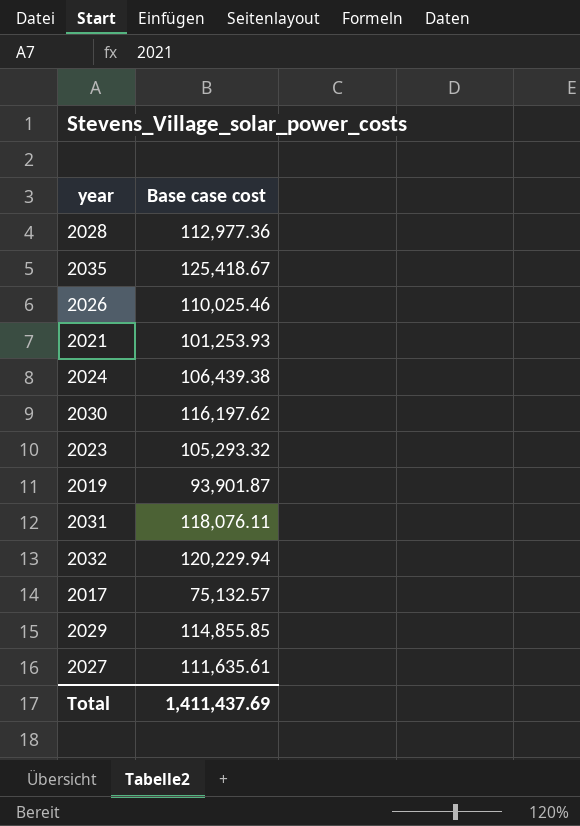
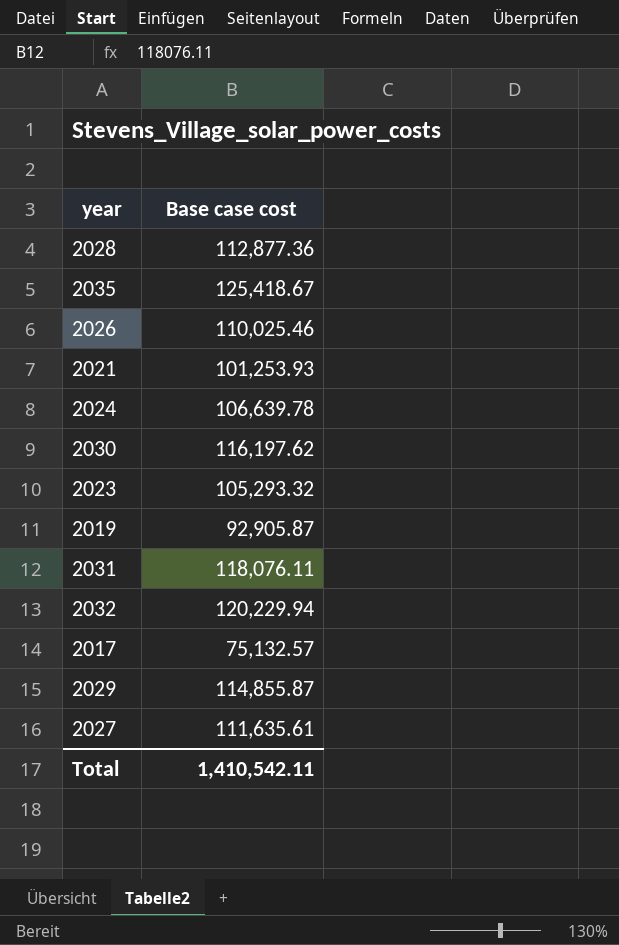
2028 | Base case cost: 112,977.36 -> 112,877.36
2024 | Base case cost: 106,439.38 -> 106,639.78
2019 | Base case cost: 93,901.87 -> 92,905.87
2029 | Base case cost: 114,855.85 -> 114,855.87
Total | Base case cost: 1,411,437.69 -> 1,410,542.11

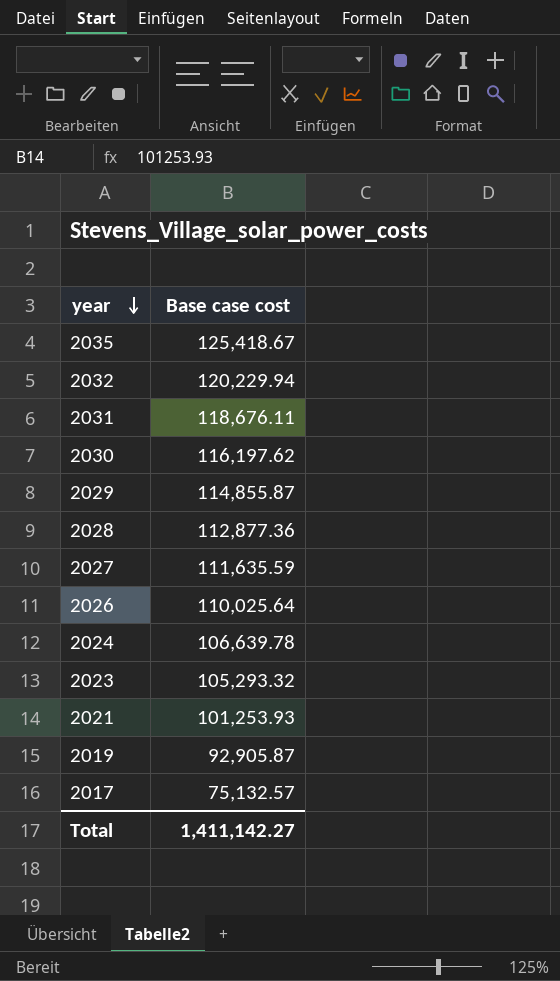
row order: none -> year descending
2031 | Base case cost: 118,076.11 -> 118,676.11
2027 | Base case cost: 111,635.61 -> 111,635.59
2026 | Base case cost: 110,025.46 -> 110,025.64
Total | Base case cost: 1,410,542.11 -> 1,411,142.27

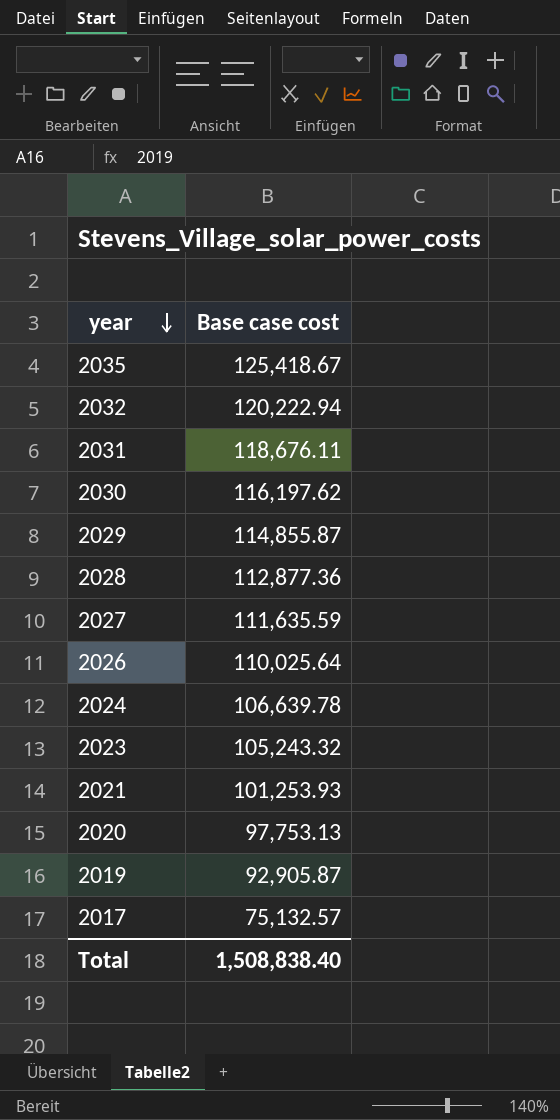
2032 | Base case cost: 120,229.94 -> 120,222.94
2023 | Base case cost: 105,293.32 -> 105,243.32
row 2020: none -> 97,753.13
Total | Base case cost: 1,411,142.27 -> 1,508,838.40

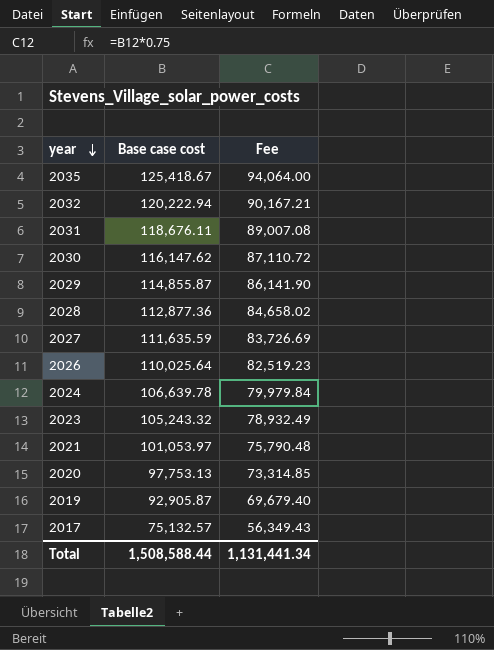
column Fee | formula: none -> [Base case cost] * 0.75
2030 | Base case cost: 116,197.62 -> 116,147.62
2021 | Base case cost: 101,253.93 -> 101,053.97
Total | Base case cost: 1,508,838.40 -> 1,508,588.44

